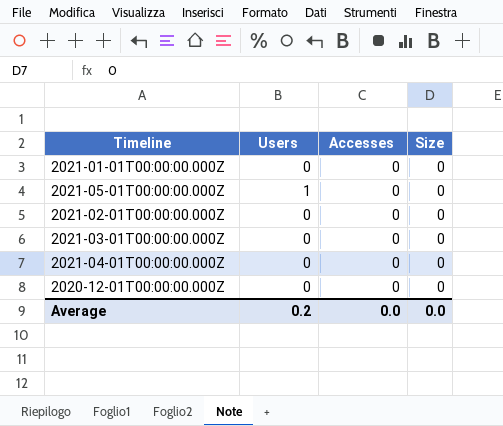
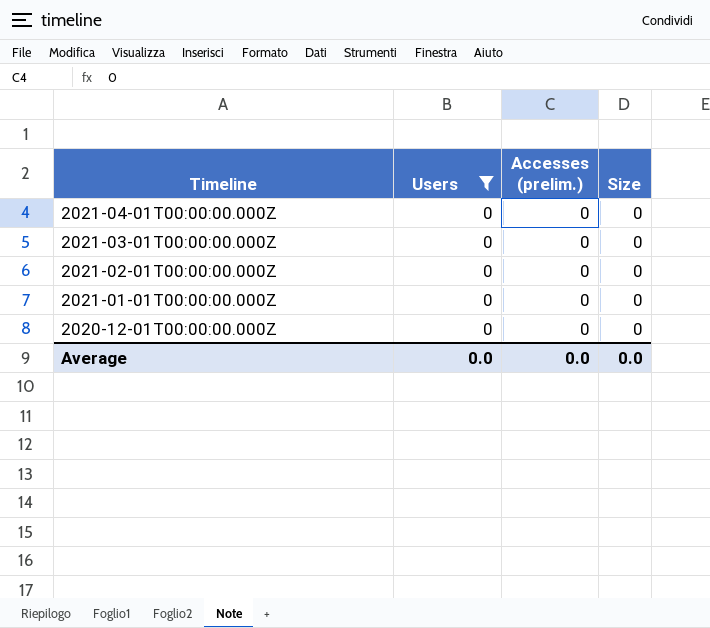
filter: none -> Users = 0
row order: none -> Timeline descending
column name: Accesses -> Accesses (prelim.)
Average | Users: 0.2 -> 0.0

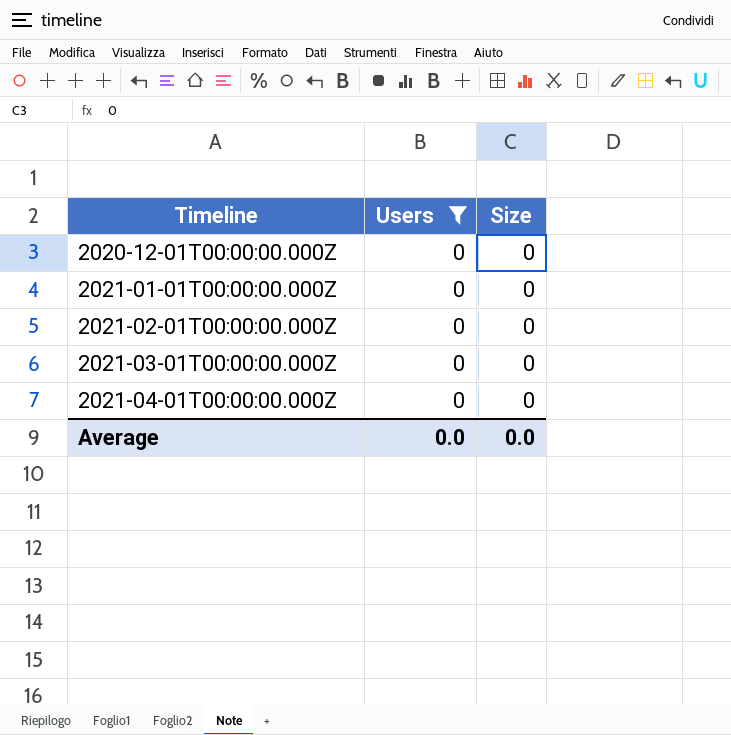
row order: Timeline descending -> Timeline ascending
column Accesses (prelim.) | position: 3 -> none

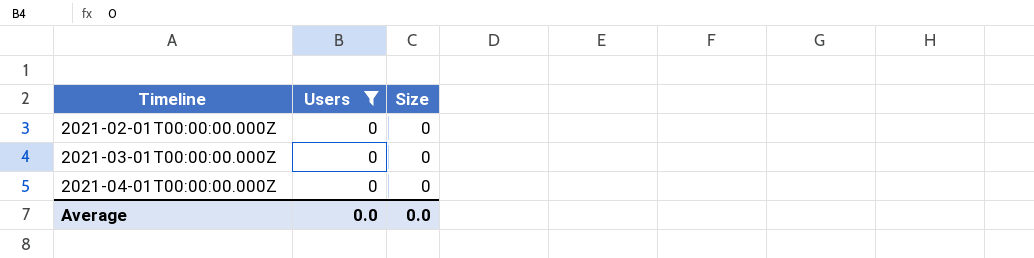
row 2020-12-01T00:00:00.000Z: 0 | 0 -> none
row 2021-01-01T00:00:00.000Z: 0 | 0 -> none

